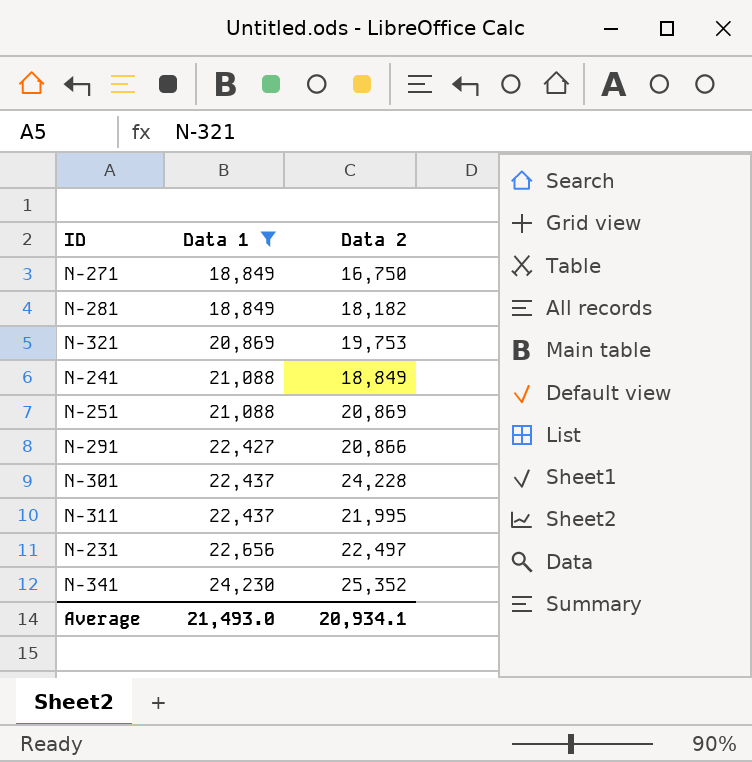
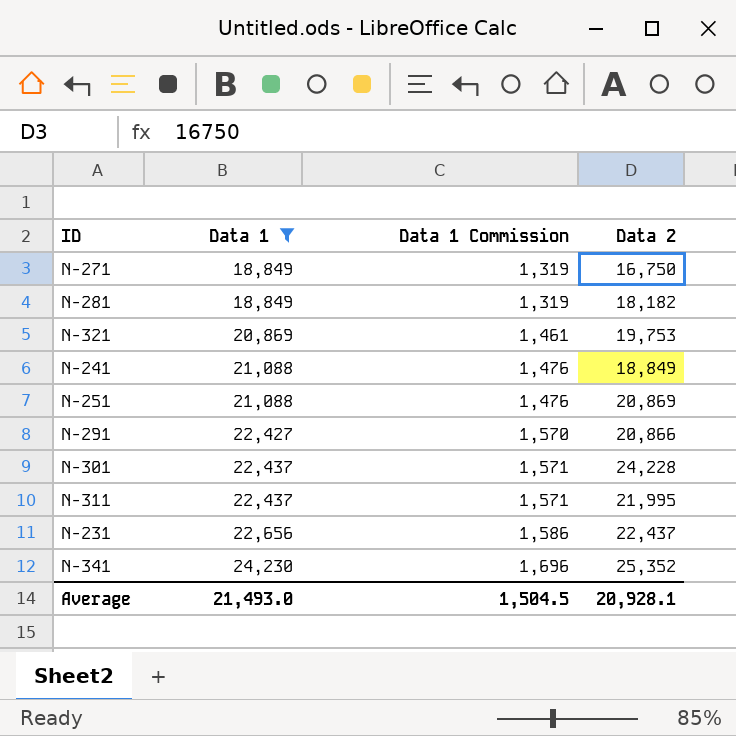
column Data 1 Commission | formula: none -> [Data 1] * 0.07
N-231 | Data 2: 22,497 -> 22,437
Average | Data 2: 20,934.1 -> 20,928.1

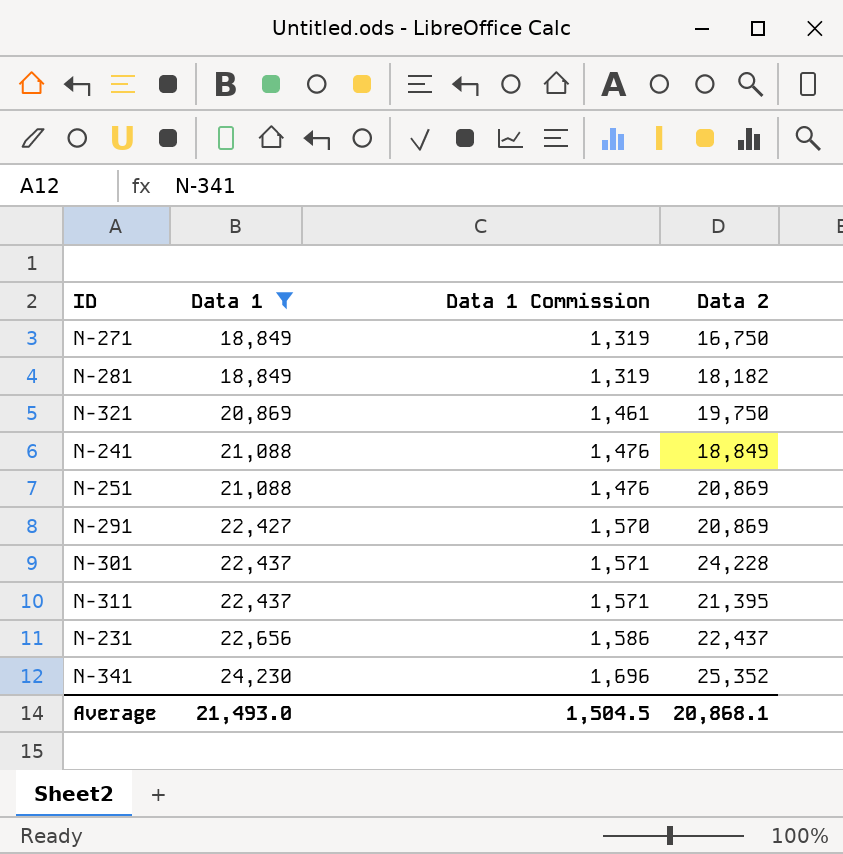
N-321 | Data 2: 19,753 -> 19,750
N-291 | Data 2: 20,866 -> 20,869
N-311 | Data 2: 21,995 -> 21,395
Average | Data 2: 20,928.1 -> 20,868.1

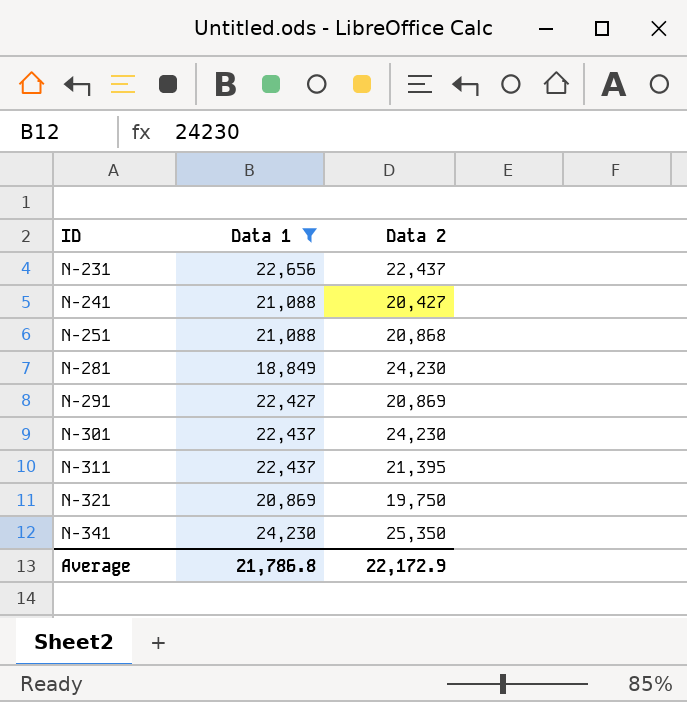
row order: Data 1 ascending -> ID ascending
column Data 1 Commission | formula: [Data 1] * 0.07 -> none
row N-271: 18,849 | 1,319 | 16,750 -> none
N-241 | Data 2: 18,849 -> 20,427
N-251 | Data 2: 20,869 -> 20,868
N-281 | Data 2: 18,182 -> 24,230
N-301 | Data 2: 24,228 -> 24,230
N-341 | Data 2: 25,352 -> 25,350
Average | Data 1: 21,493.0 -> 21,786.8
Average | Data 2: 20,868.1 -> 22,172.9

